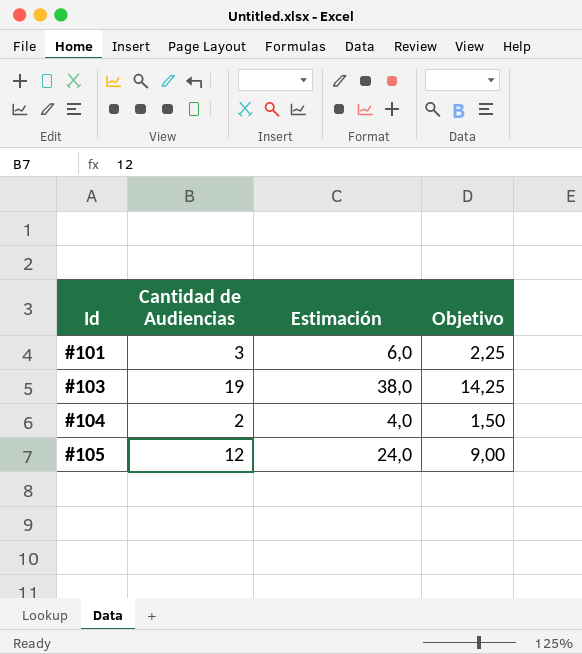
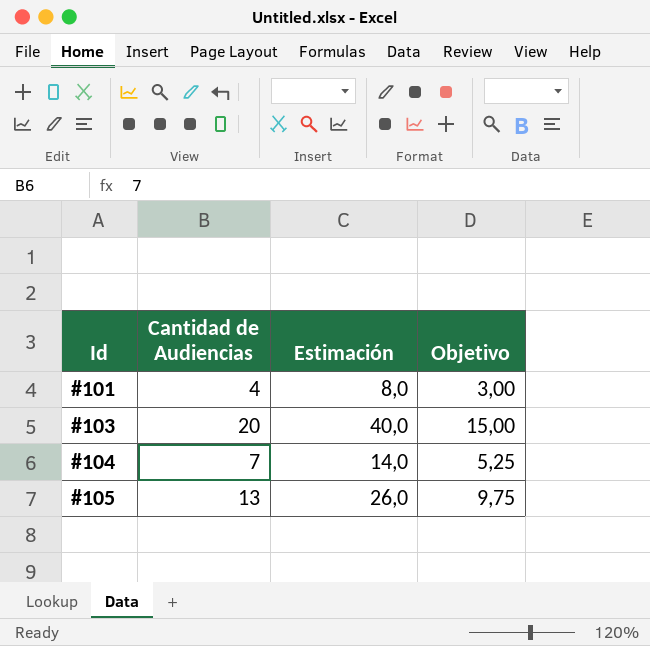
#101 | Cantidad de Audiencias: 3 -> 4
#101 | Estimación: 6,0 -> 8,0
#101 | Objetivo: 2,25 -> 3,00
#103 | Cantidad de Audiencias: 19 -> 20
#103 | Estimación: 38,0 -> 40,0
#103 | Objetivo: 14,25 -> 15,00
#104 | Cantidad de Audiencias: 2 -> 7
#104 | Estimación: 4,0 -> 14,0
#104 | Objetivo: 1,50 -> 5,25
#105 | Cantidad de Audiencias: 12 -> 13
#105 | Estimación: 24,0 -> 26,0
#105 | Objetivo: 9,00 -> 9,75

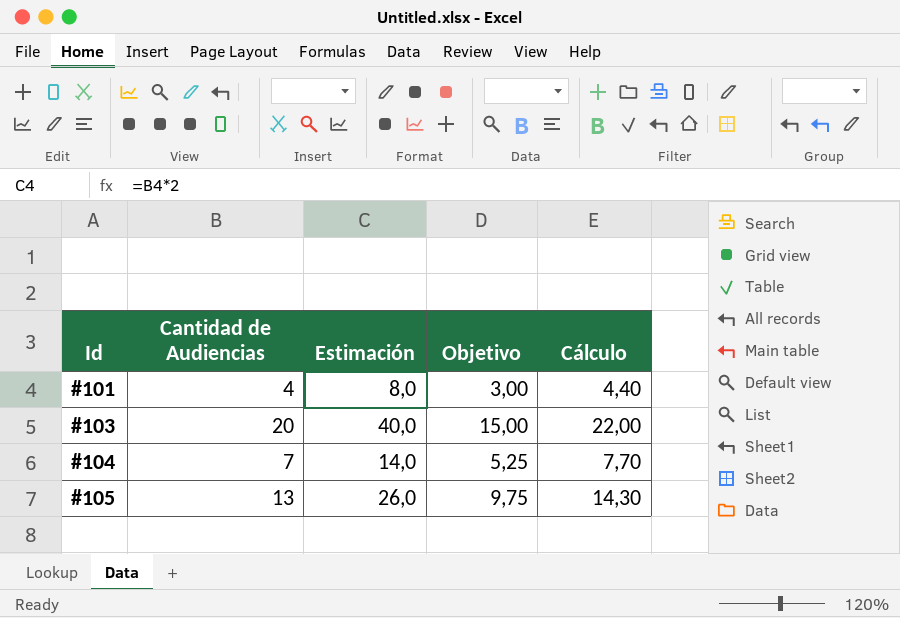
column Cálculo | formula: none -> [Cantidad de Audiencias] * 1,1

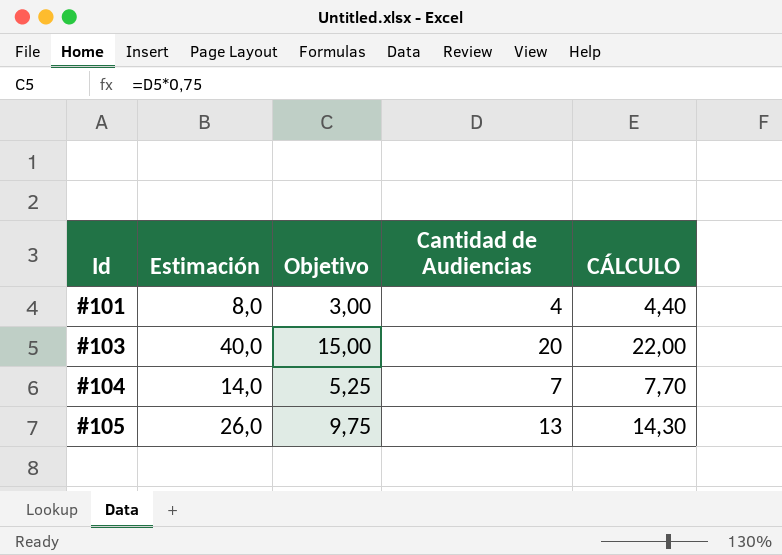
column Cantidad de Audiencias | position: 2 -> 4
column name: Cálculo -> CÁLCULO

